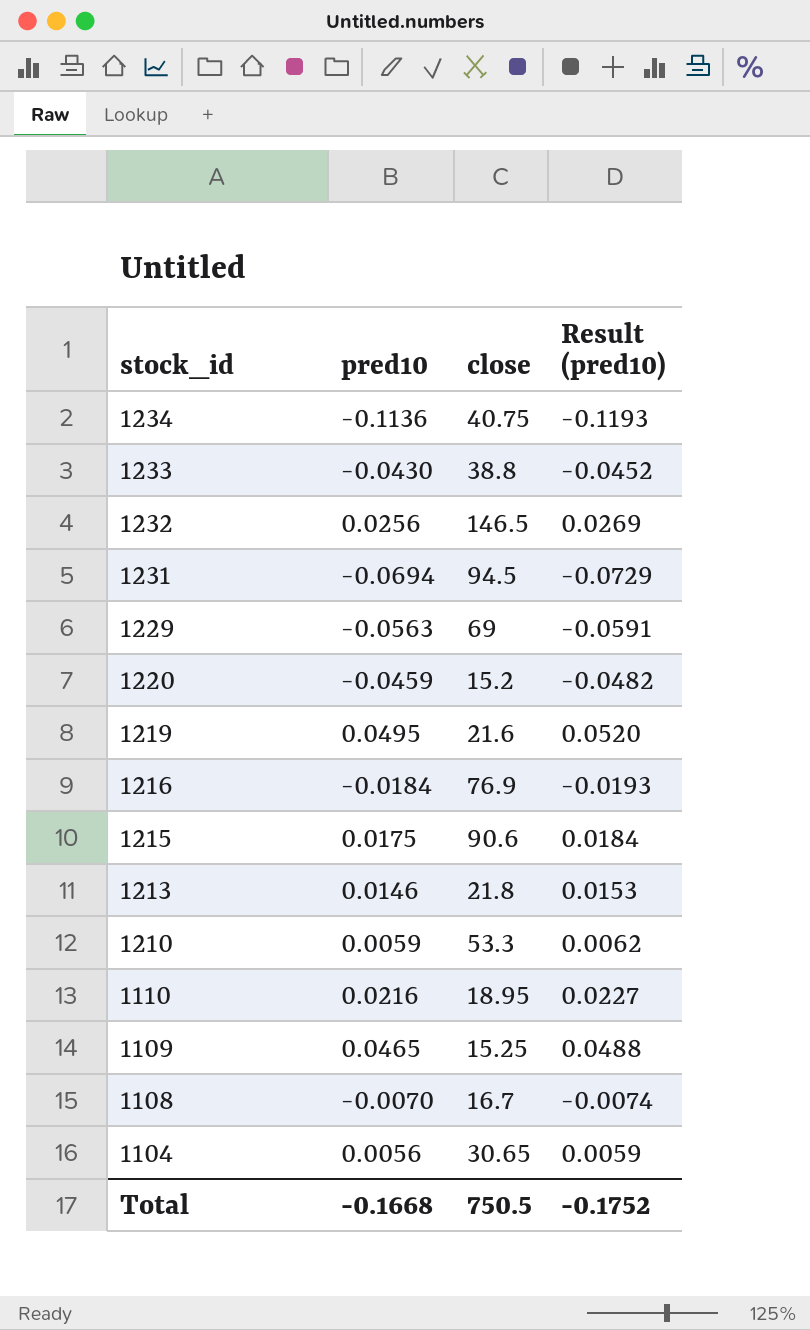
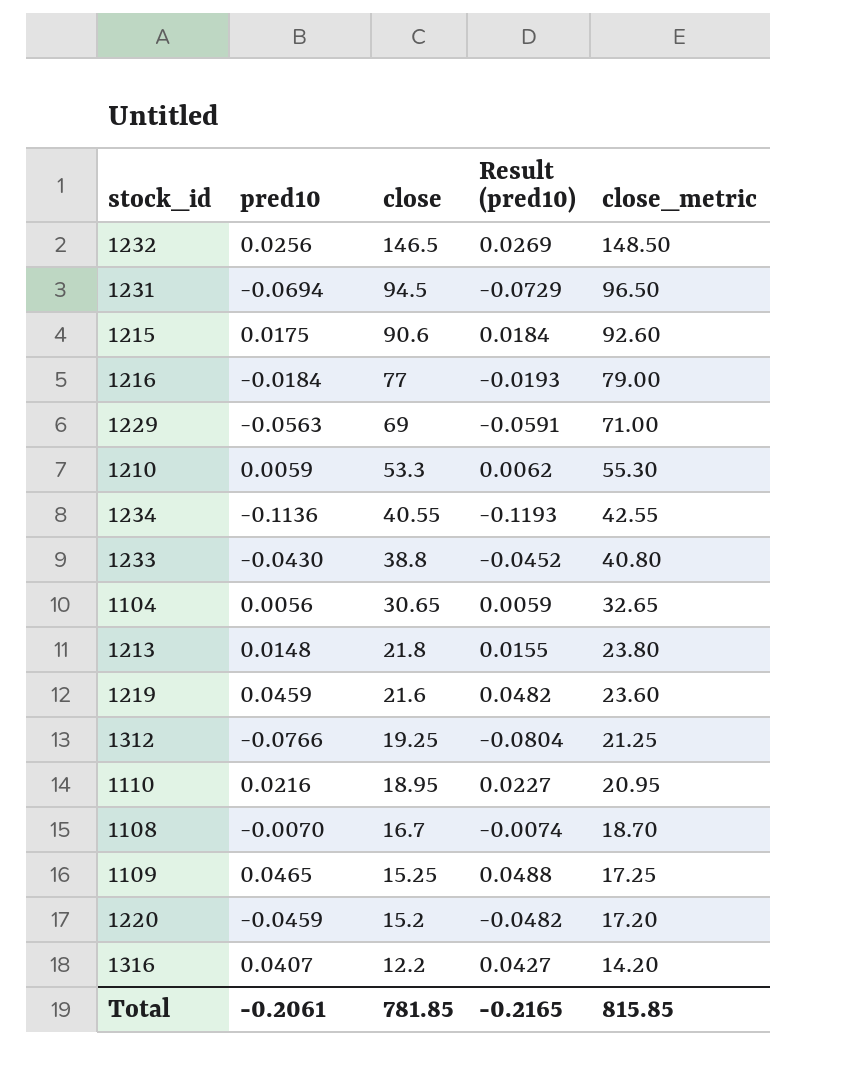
row order: stock_id descending -> close descending
column close_metric | formula: none -> [close] + 2
1216 | close: 76.9 -> 77
1234 | close: 40.75 -> 40.55
1213 | pred10: 0.0146 -> 0.0148
1213 | Result (pred10): 0.0153 -> 0.0155
1219 | pred10: 0.0495 -> 0.0459
1219 | Result (pred10): 0.0520 -> 0.0482
row 1312: none -> -0.0766 | 19.25 | -0.0804 | 21.25
row 1316: none -> 0.0407 | 12.2 | 0.0427 | 14.20
Total | pred10: -0.1668 -> -0.2061
Total | close: 750.5 -> 781.85
Total | Result (pred10): -0.1752 -> -0.2165

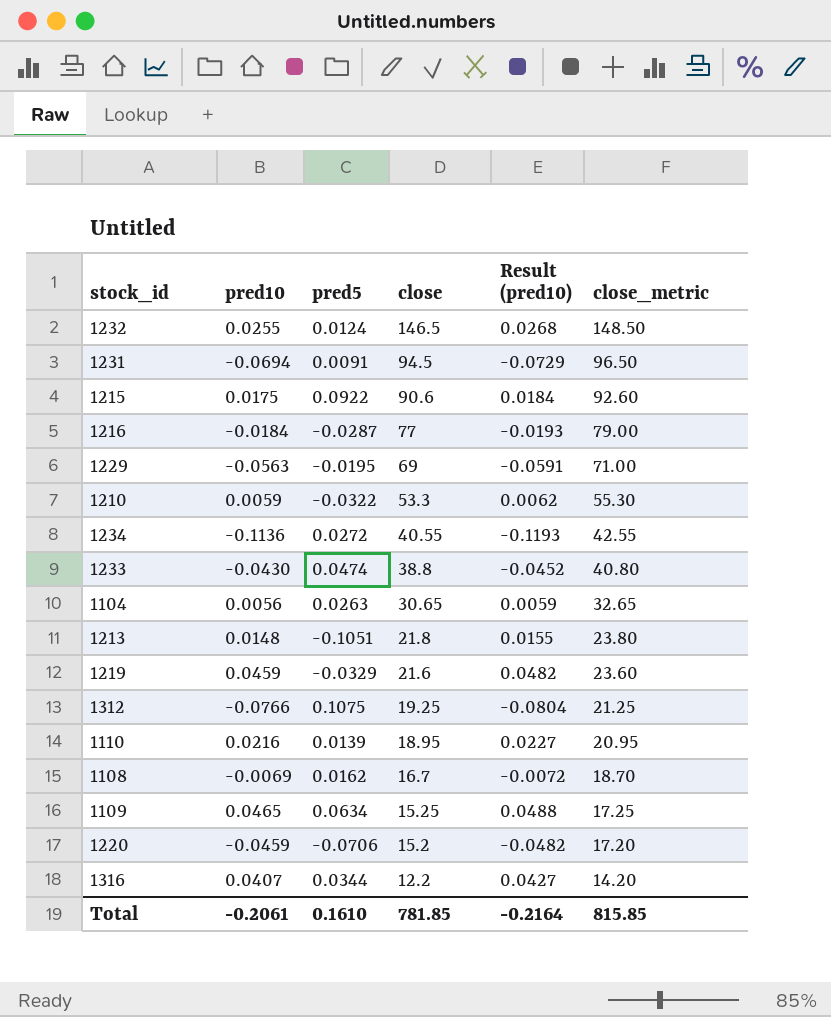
column pred5 | position: none -> 3
1232 | pred10: 0.0256 -> 0.0255
1232 | Result (pred10): 0.0269 -> 0.0268
1108 | pred10: -0.0070 -> -0.0069
1108 | Result (pred10): -0.0074 -> -0.0072
Total | Result (pred10): -0.2165 -> -0.2164

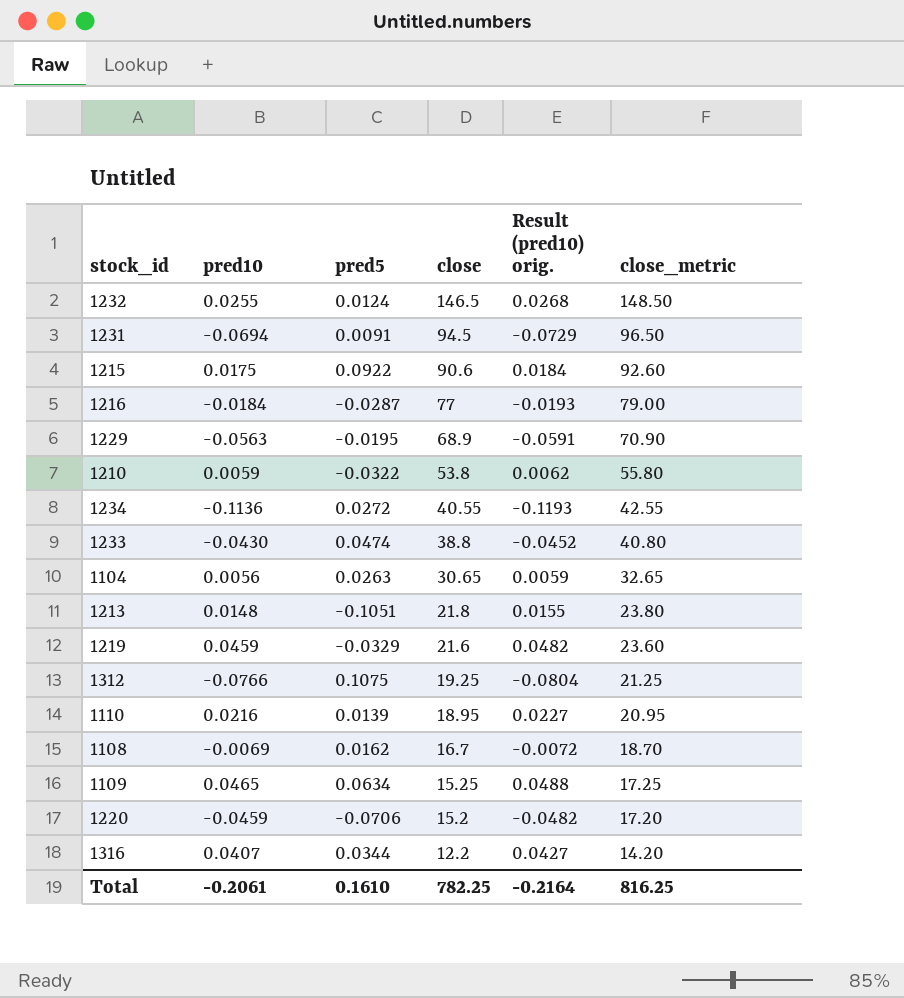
column name: Result (pred10) -> Result (pred10) orig.
1229 | close: 69 -> 68.9
1229 | close_metric: 71.00 -> 70.90
1210 | close: 53.3 -> 53.8
1210 | close_metric: 55.30 -> 55.80
Total | close: 781.85 -> 782.25
Total | close_metric: 815.85 -> 816.25

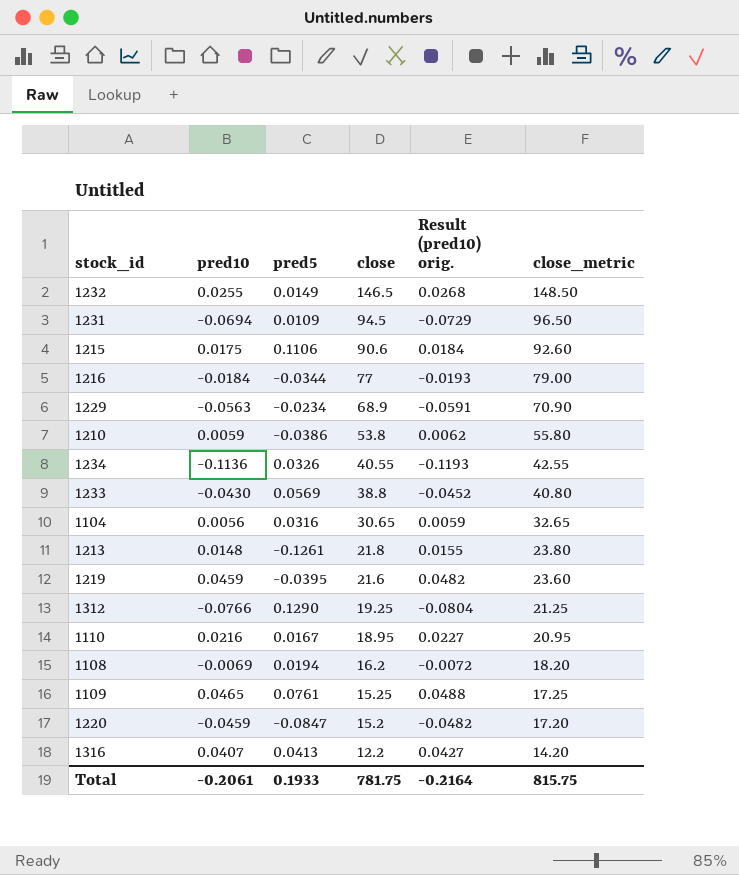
1232 | pred5: 0.0124 -> 0.0149
1231 | pred5: 0.0091 -> 0.0109
1215 | pred5: 0.0922 -> 0.1106
1216 | pred5: -0.0287 -> -0.0344
1229 | pred5: -0.0195 -> -0.0234
1210 | pred5: -0.0322 -> -0.0386
1234 | pred5: 0.0272 -> 0.0326
1233 | pred5: 0.0474 -> 0.0569
1104 | pred5: 0.0263 -> 0.0316
1213 | pred5: -0.1051 -> -0.1261
1219 | pred5: -0.0329 -> -0.0395
1312 | pred5: 0.1075 -> 0.1290
1110 | pred5: 0.0139 -> 0.0167
1108 | pred5: 0.0162 -> 0.0194
1108 | close: 16.7 -> 16.2
1108 | close_metric: 18.70 -> 18.20
1109 | pred5: 0.0634 -> 0.0761
1220 | pred5: -0.0706 -> -0.0847
1316 | pred5: 0.0344 -> 0.0413
Total | pred5: 0.1610 -> 0.1933
Total | close: 782.25 -> 781.75
Total | close_metric: 816.25 -> 815.75

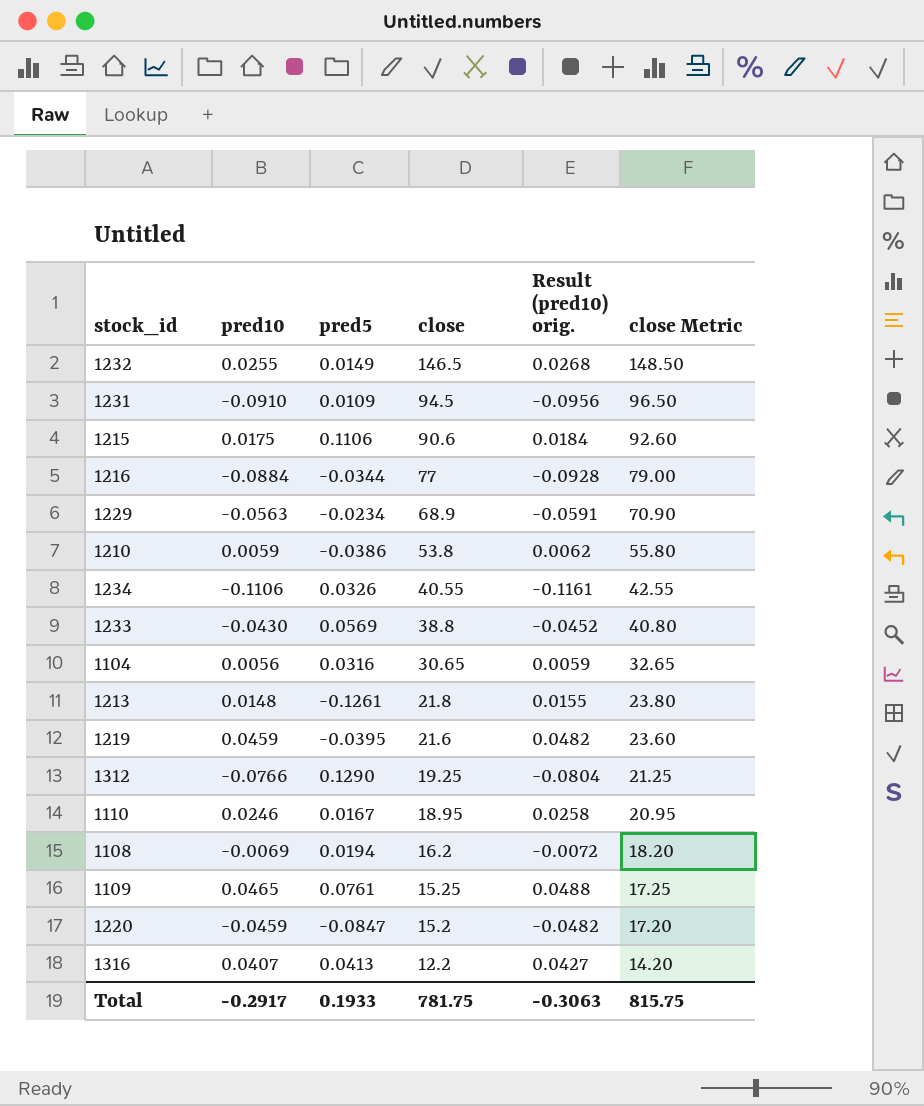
column name: close_metric -> close Metric
1231 | pred10: -0.0694 -> -0.0910
1231 | Result (pred10) orig.: -0.0729 -> -0.0956
1216 | pred10: -0.0184 -> -0.0884
1216 | Result (pred10) orig.: -0.0193 -> -0.0928
1234 | pred10: -0.1136 -> -0.1106
1234 | Result (pred10) orig.: -0.1193 -> -0.1161
1110 | pred10: 0.0216 -> 0.0246
1110 | Result (pred10) orig.: 0.0227 -> 0.0258
Total | pred10: -0.2061 -> -0.2917
Total | Result (pred10) orig.: -0.2164 -> -0.3063

